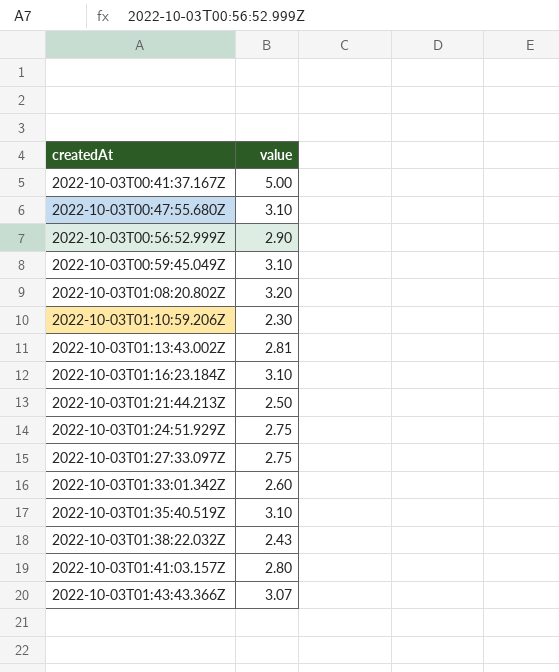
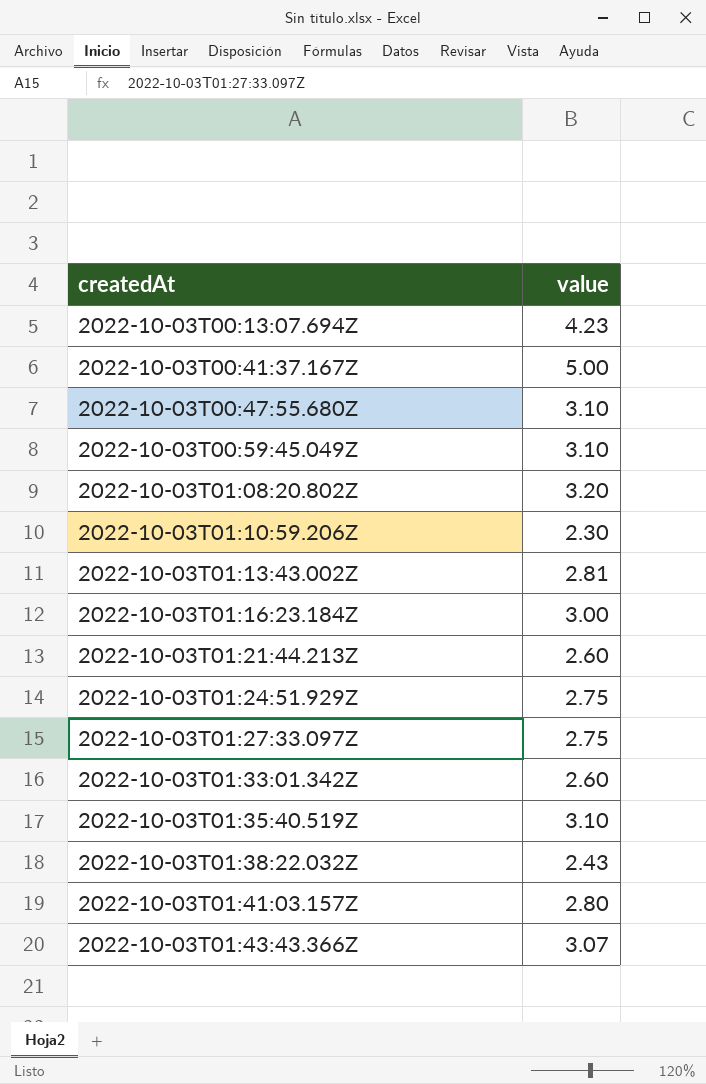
row 2022-10-03T00:56:52.999Z: 2.90 -> none
row 2022-10-03T00:13:07.694Z: none -> 4.23
2022-10-03T01:16:23.184Z | value: 3.10 -> 3.00
2022-10-03T01:21:44.213Z | value: 2.50 -> 2.60

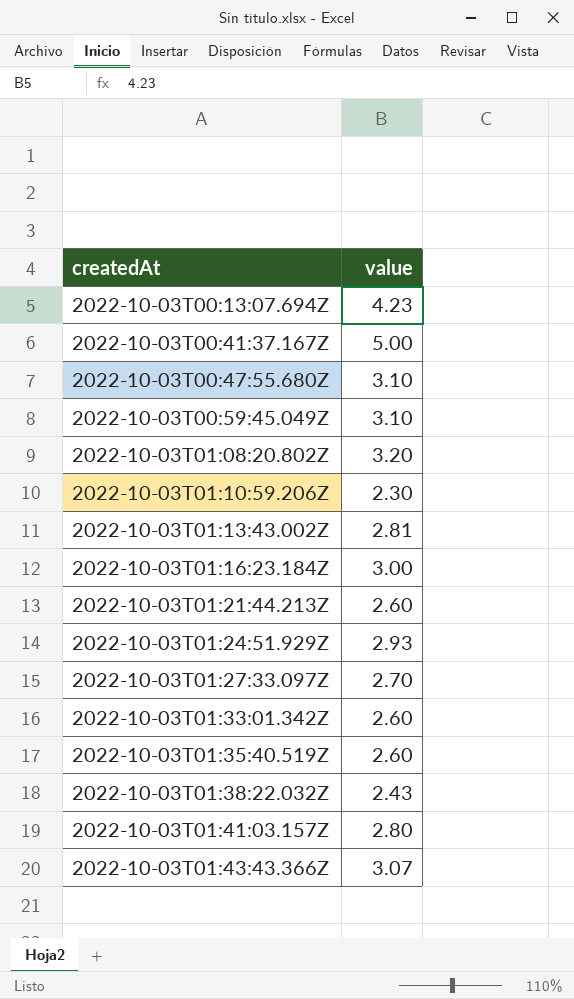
2022-10-03T01:24:51.929Z | value: 2.75 -> 2.93
2022-10-03T01:27:33.097Z | value: 2.75 -> 2.70
2022-10-03T01:35:40.519Z | value: 3.10 -> 2.60

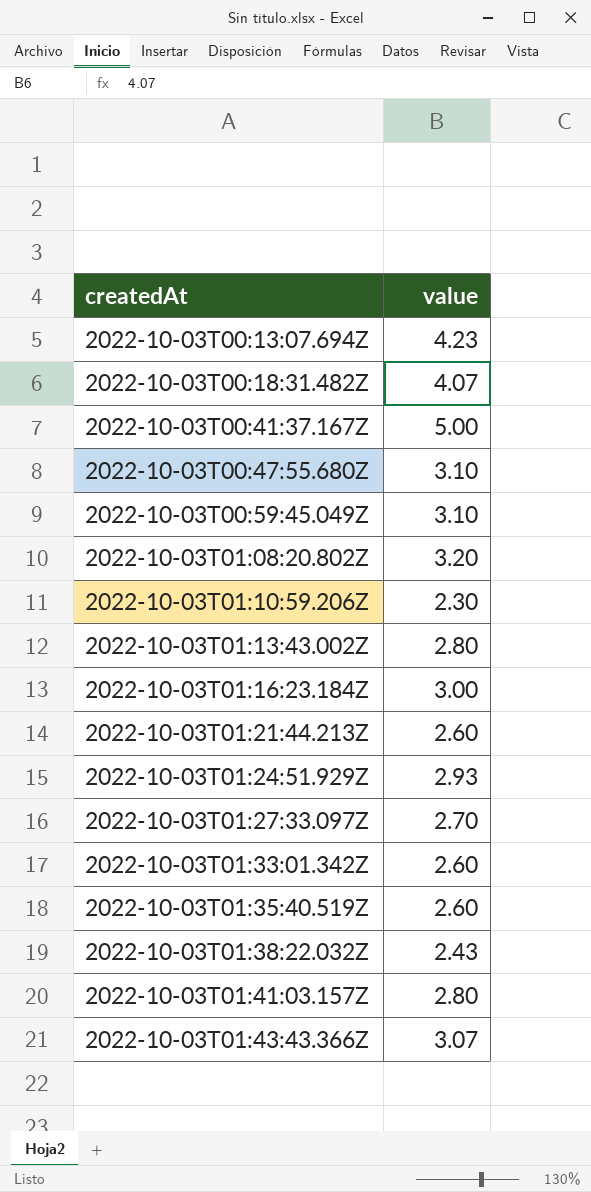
row 2022-10-03T00:18:31.482Z: none -> 4.07
2022-10-03T01:13:43.002Z | value: 2.81 -> 2.80

